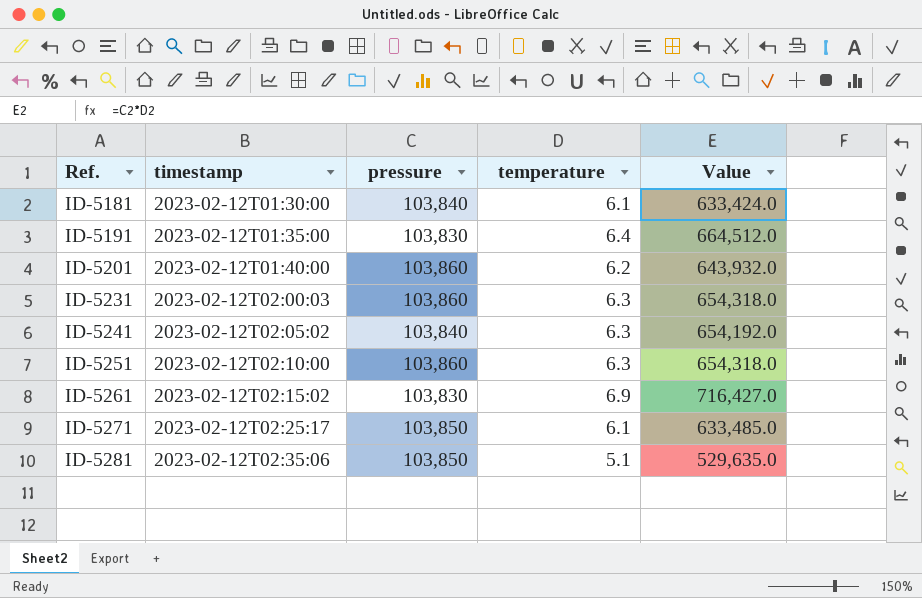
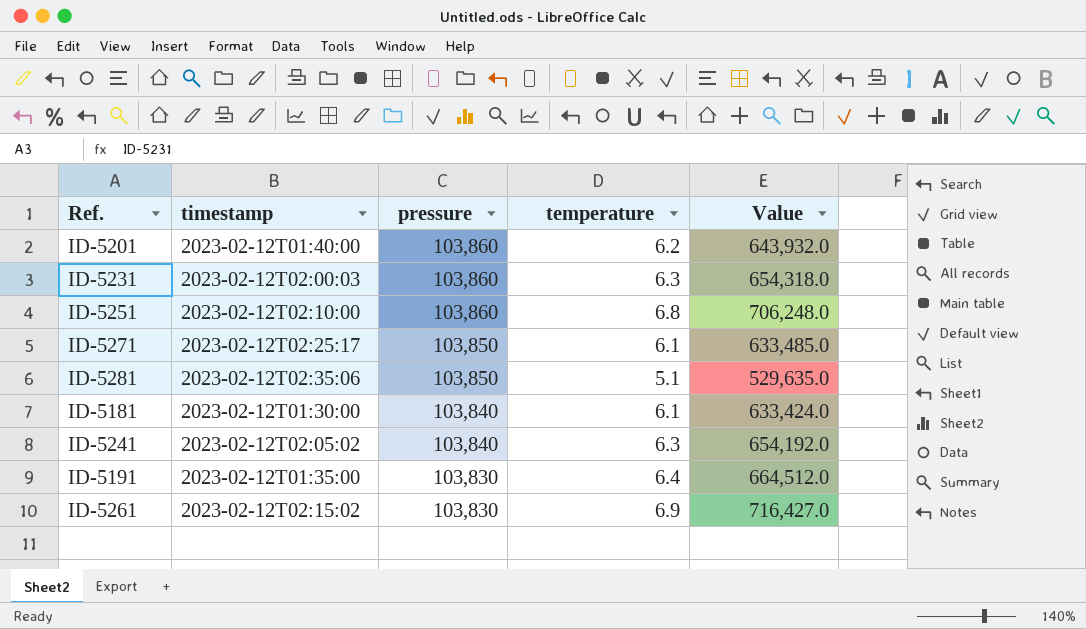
row order: Ref. ascending -> pressure descending
ID-5251 | temperature: 6.3 -> 6.8
ID-5251 | Value: 654,318.0 -> 706,248.0

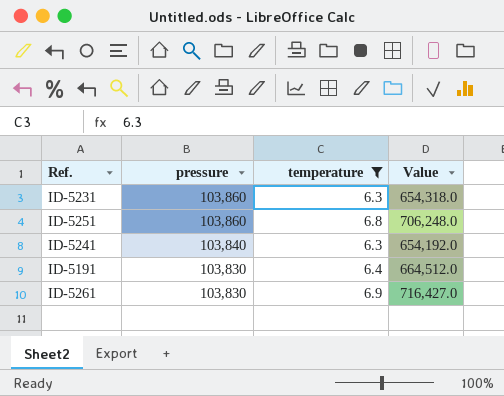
filter: none -> temperature >= 6.3
column timestamp | position: 2 -> none

